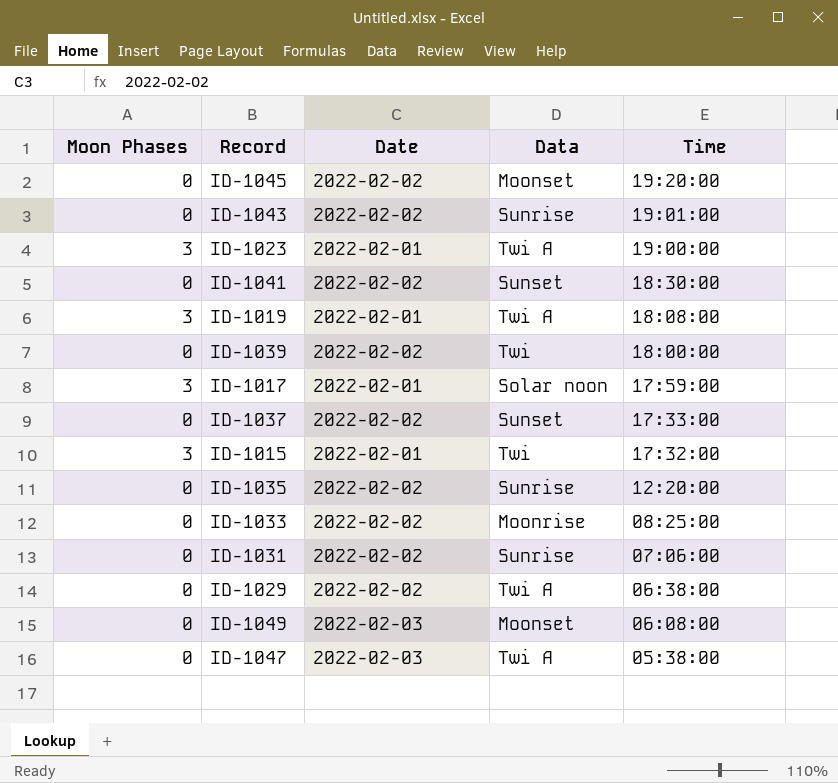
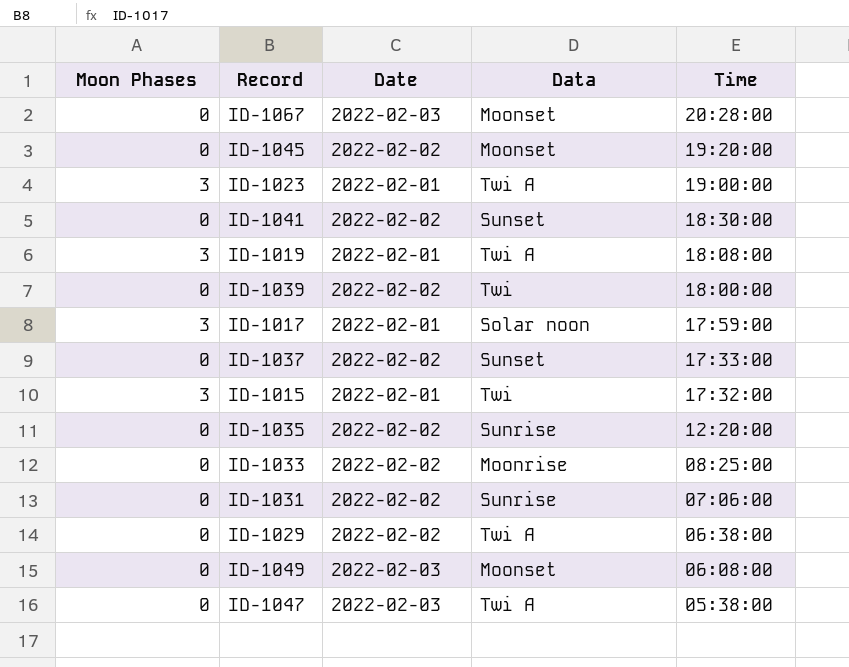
row ID-1043: 0 | 2022-02-02 | Sunrise | 19:01:00 -> none
row ID-1067: none -> 0 | 2022-02-03 | Moonset | 20:28:00

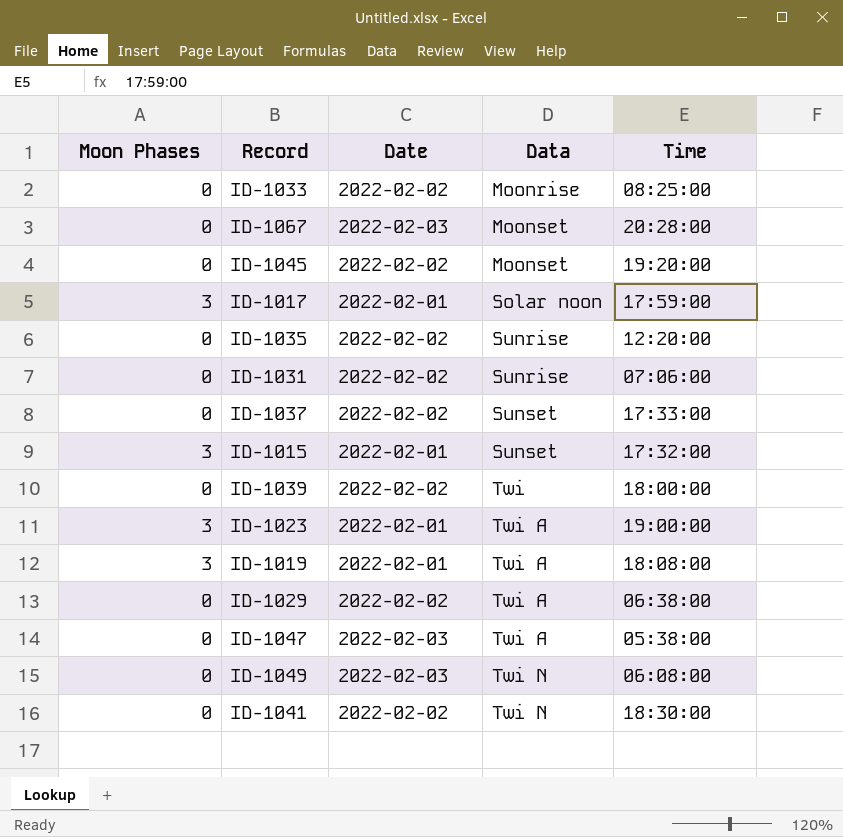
row order: Time descending -> Data ascending
ID-1015 | Data: Twi -> Sunset
ID-1049 | Data: Moonset -> Twi N
ID-1041 | Data: Sunset -> Twi N

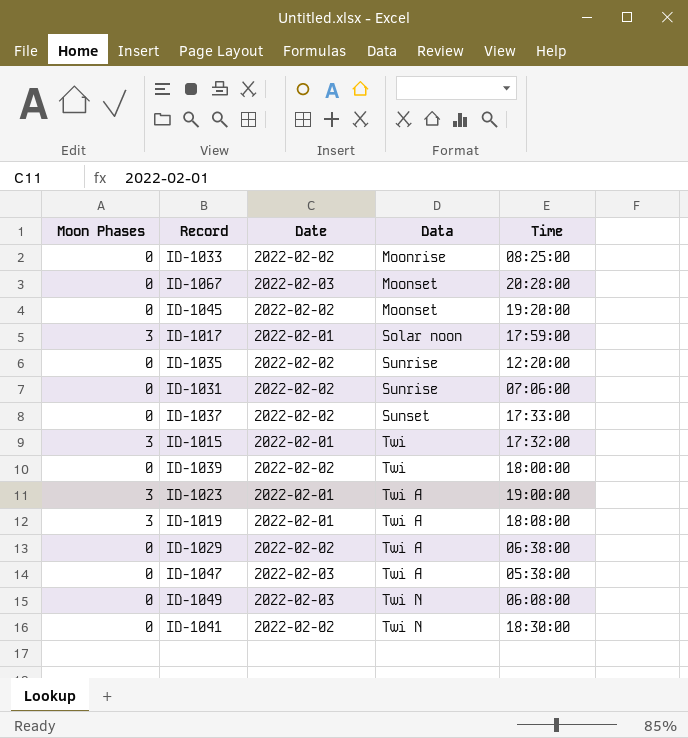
ID-1015 | Data: Sunset -> Twi

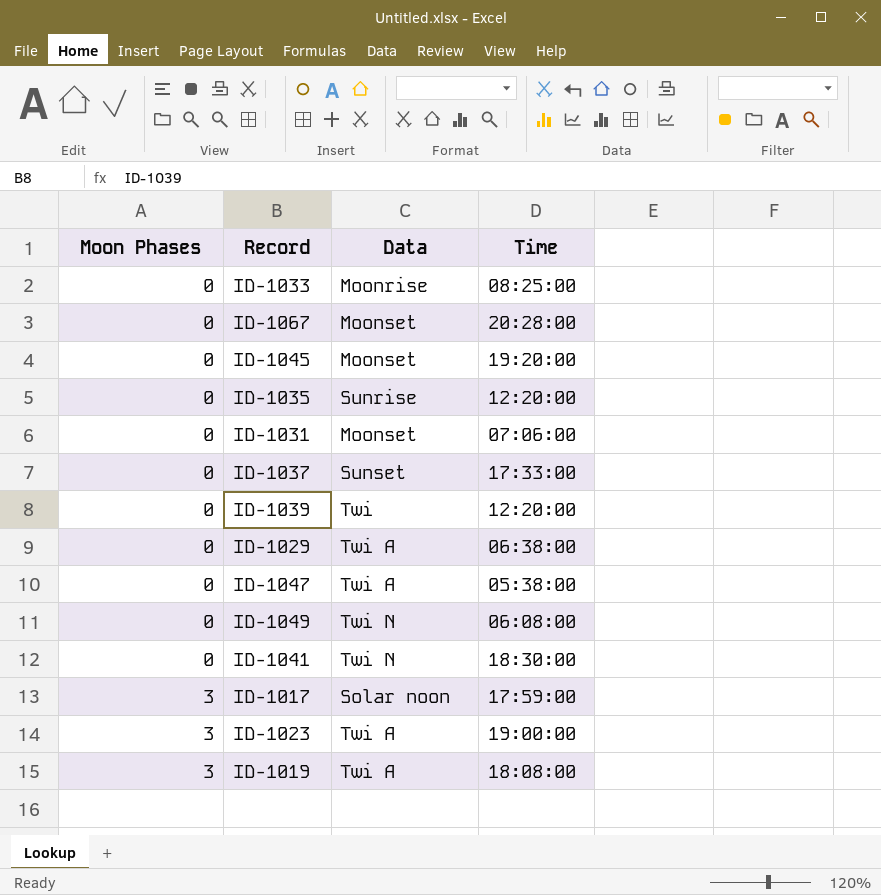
row order: Data ascending -> Moon Phases ascending
column Date | position: 3 -> none
row ID-1015: 3 | 2022-02-01 | Twi | 17:32:00 -> none
ID-1031 | Data: Sunrise -> Moonset
ID-1039 | Time: 18:00:00 -> 12:20:00

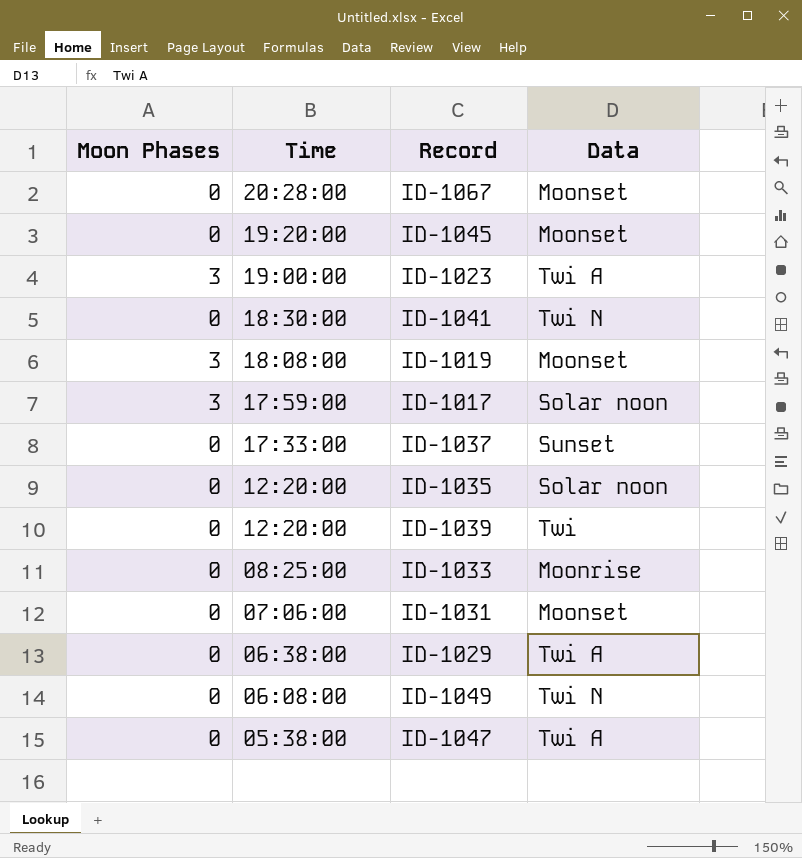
row order: Moon Phases ascending -> Time descending
column Time | position: 4 -> 2
ID-1019 | Data: Twi A -> Moonset
ID-1035 | Data: Sunrise -> Solar noon

